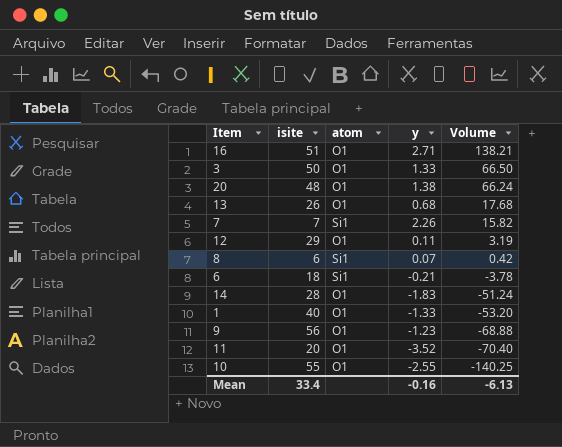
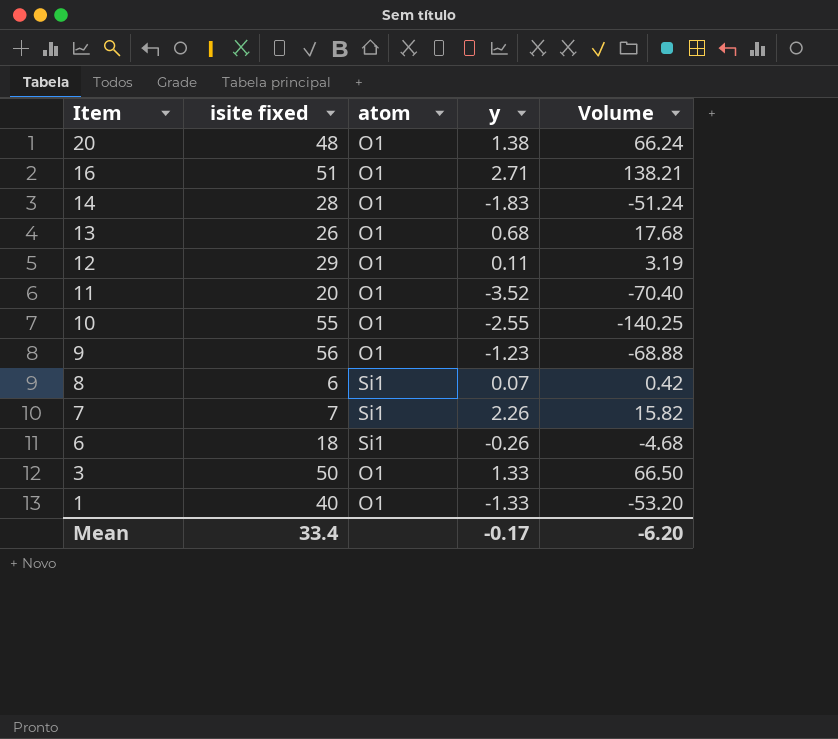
row order: Volume descending -> Item descending
column name: isite -> isite fixed
6 | y: -0.21 -> -0.26
6 | Volume: -3.78 -> -4.68
Mean | y: -0.16 -> -0.17
Mean | Volume: -6.13 -> -6.20

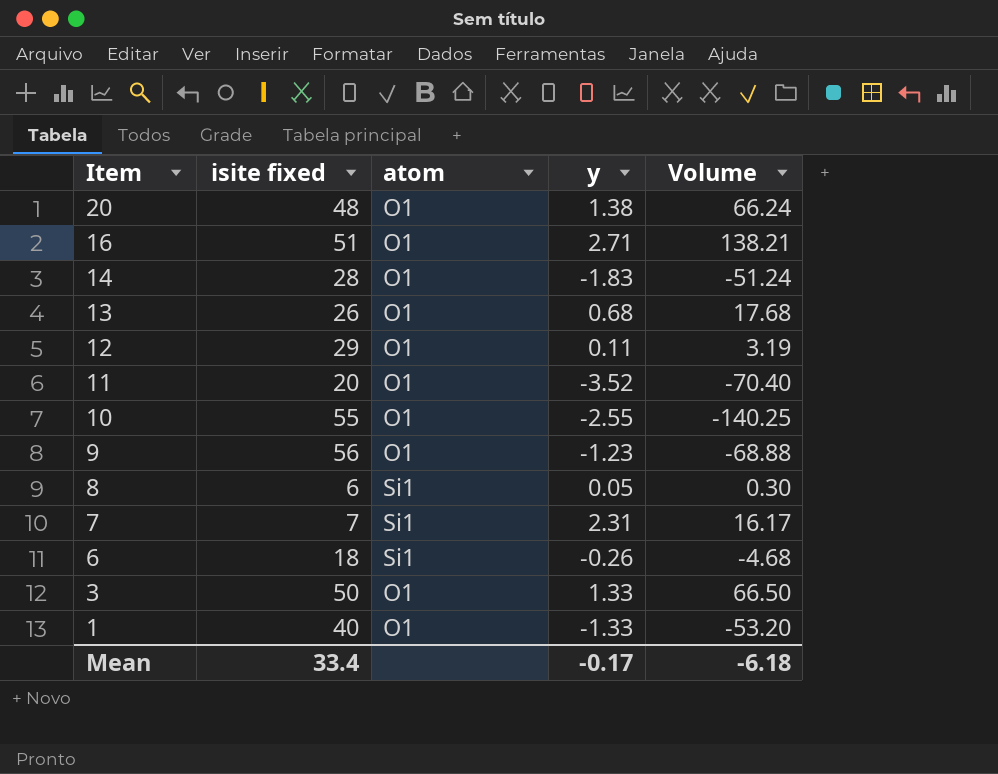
8 | y: 0.07 -> 0.05
8 | Volume: 0.42 -> 0.30
7 | y: 2.26 -> 2.31
7 | Volume: 15.82 -> 16.17
Mean | Volume: -6.20 -> -6.18

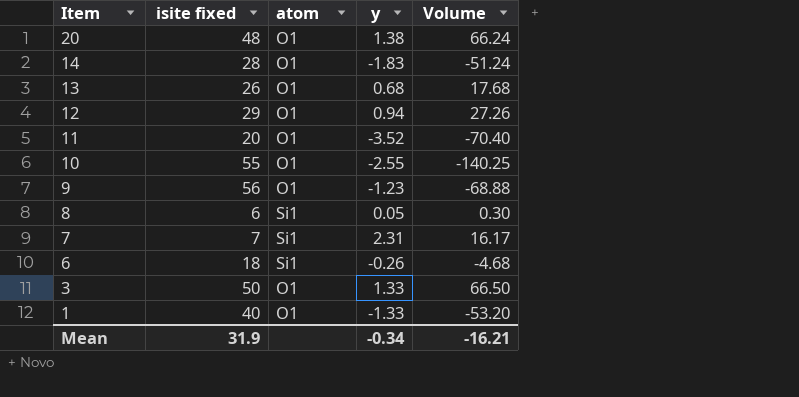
row 16: 51 | O1 | 2.71 | 138.21 -> none
12 | y: 0.11 -> 0.94
12 | Volume: 3.19 -> 27.26
Mean | isite fixed: 33.4 -> 31.9
Mean | y: -0.17 -> -0.34
Mean | Volume: -6.18 -> -16.21

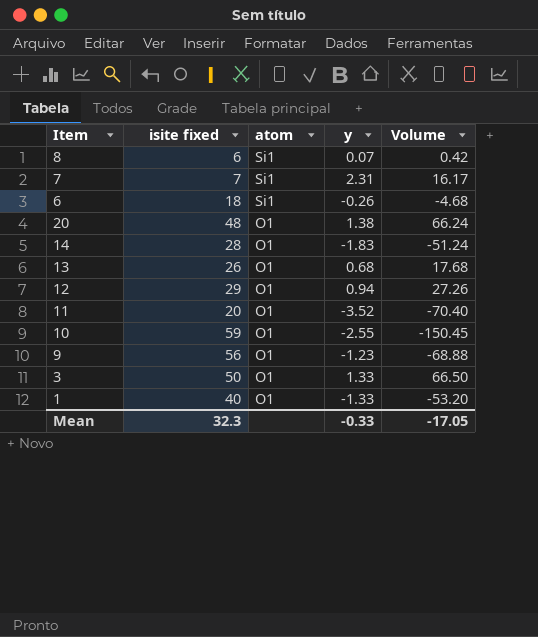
row order: Item descending -> atom descending
8 | y: 0.05 -> 0.07
8 | Volume: 0.30 -> 0.42
10 | isite fixed: 55 -> 59
10 | Volume: -140.25 -> -150.45
Mean | isite fixed: 31.9 -> 32.3
Mean | y: -0.34 -> -0.33
Mean | Volume: -16.21 -> -17.05

